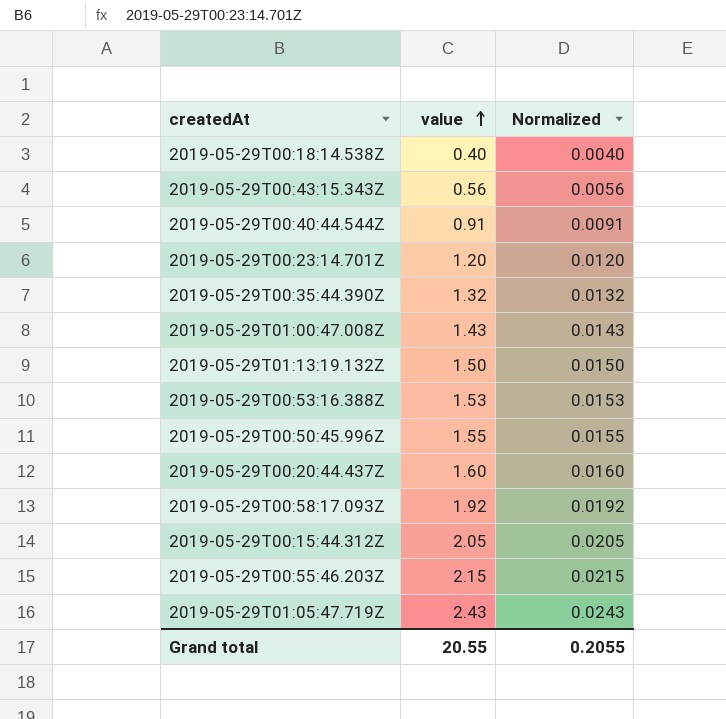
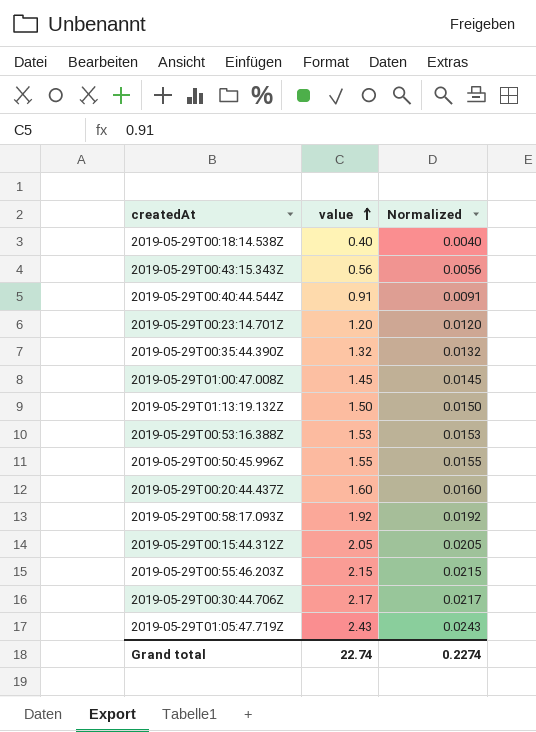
2019-05-29T01:00:47.008Z | value: 1.43 -> 1.45
2019-05-29T01:00:47.008Z | Normalized: 0.0143 -> 0.0145
row 2019-05-29T00:30:44.706Z: none -> 2.17 | 0.0217
Grand total | value: 20.55 -> 22.74
Grand total | Normalized: 0.2055 -> 0.2274

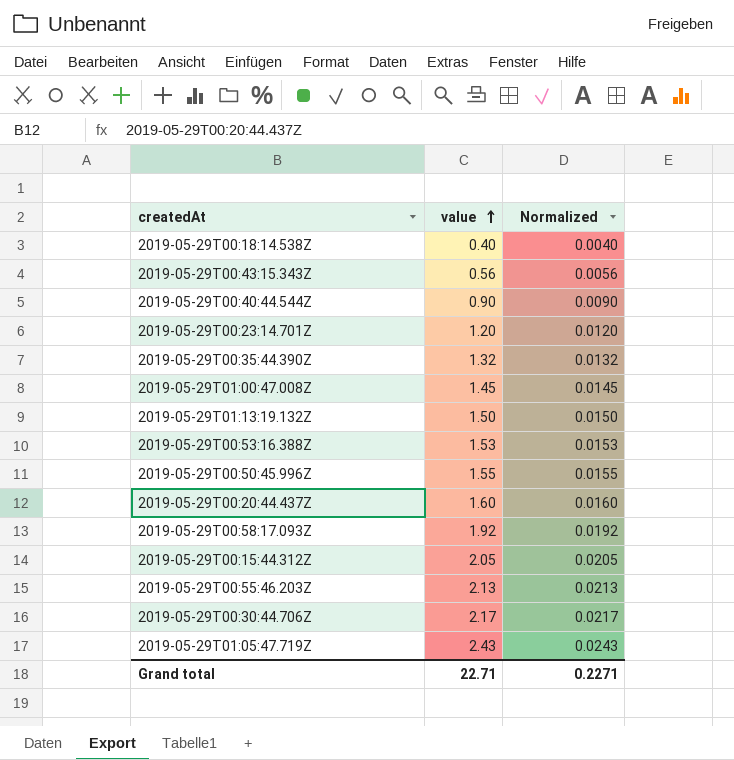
2019-05-29T00:40:44.544Z | value: 0.91 -> 0.90
2019-05-29T00:40:44.544Z | Normalized: 0.0091 -> 0.0090
2019-05-29T00:55:46.203Z | value: 2.15 -> 2.13
2019-05-29T00:55:46.203Z | Normalized: 0.0215 -> 0.0213
Grand total | value: 22.74 -> 22.71
Grand total | Normalized: 0.2274 -> 0.2271

